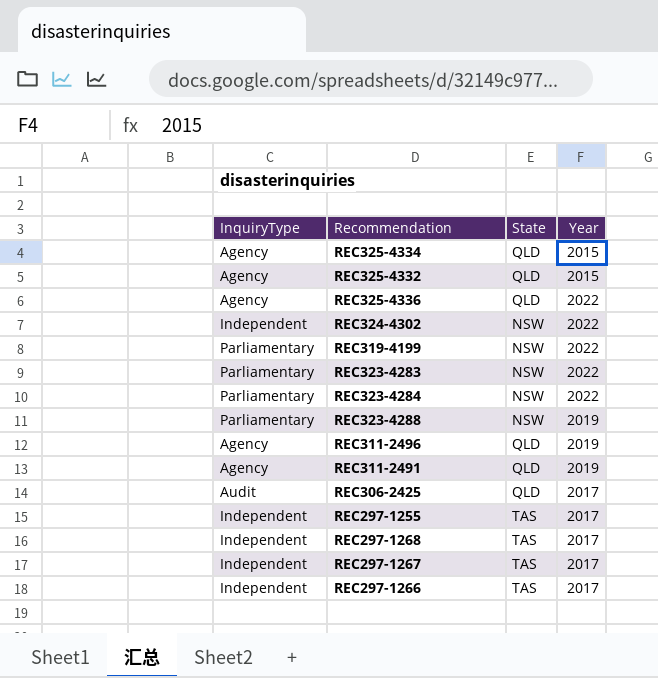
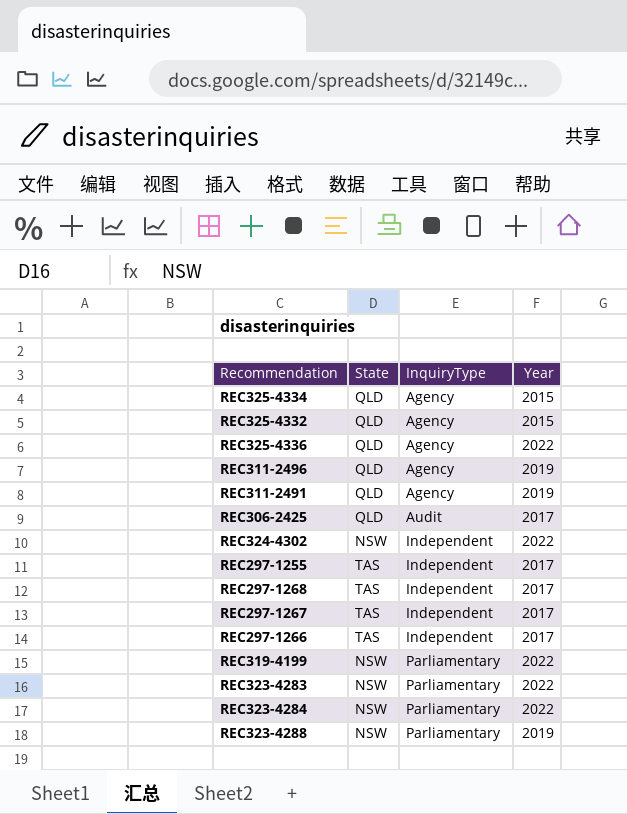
row order: none -> InquiryType ascending
column InquiryType | position: 1 -> 3

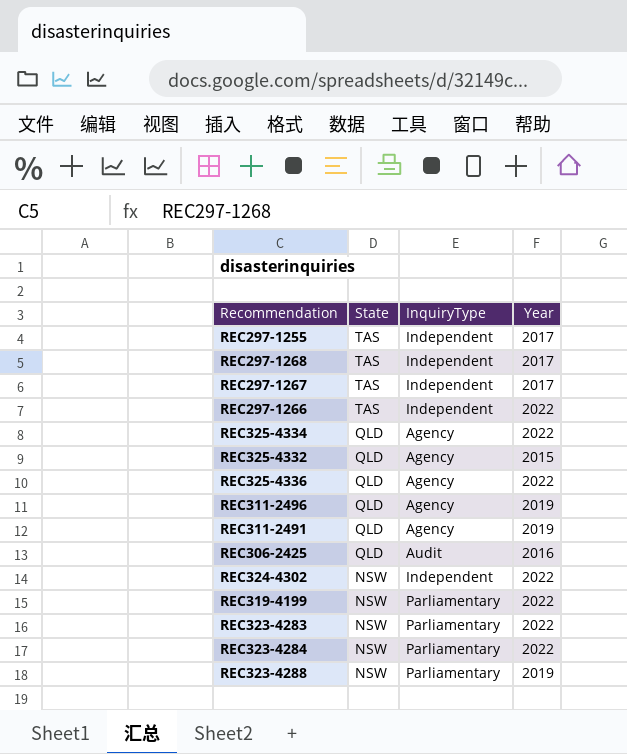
row order: InquiryType ascending -> State descending
REC297-1266 | Year: 2017 -> 2022
REC325-4334 | Year: 2015 -> 2022
REC306-2425 | Year: 2017 -> 2016

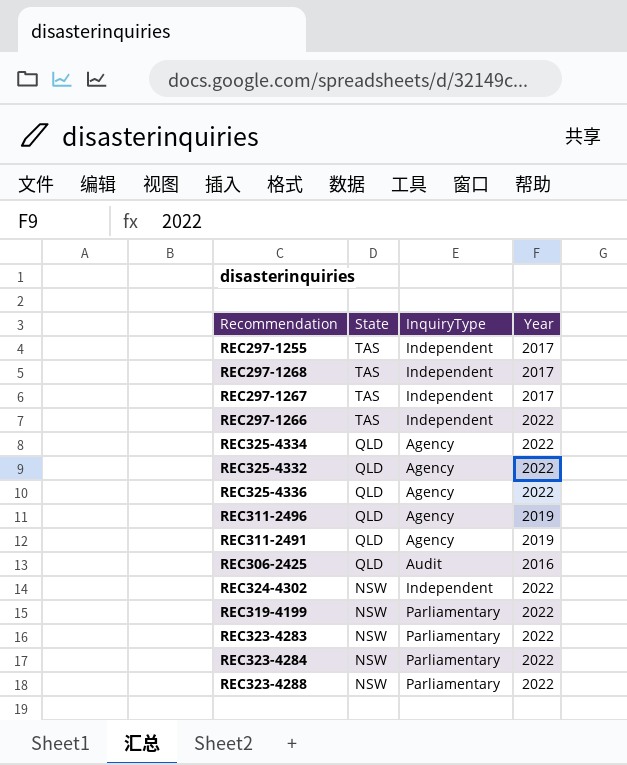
REC325-4332 | Year: 2015 -> 2022
REC323-4288 | Year: 2019 -> 2022

